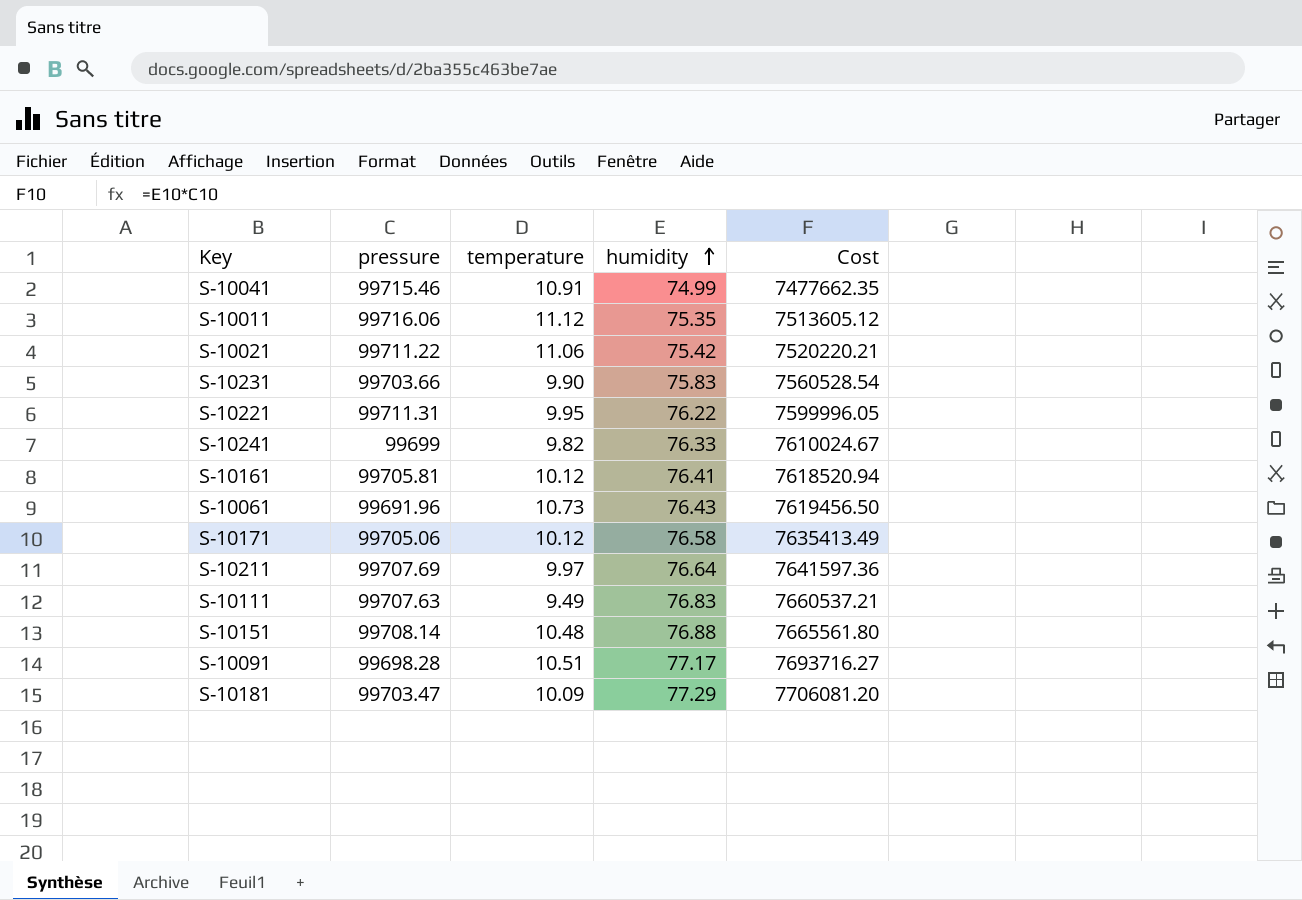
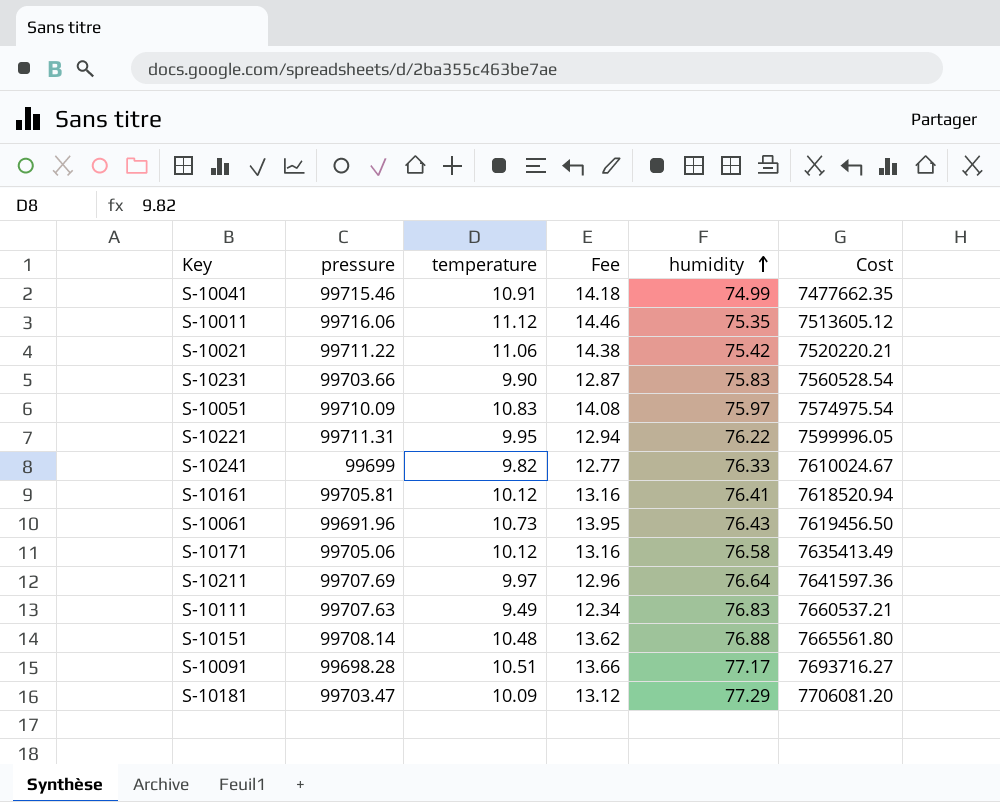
column Fee | formula: none -> [temperature] * 1.3
row S-10051: none -> 99710.09 | 10.83 | 14.08 | 75.97 | 7574975.54

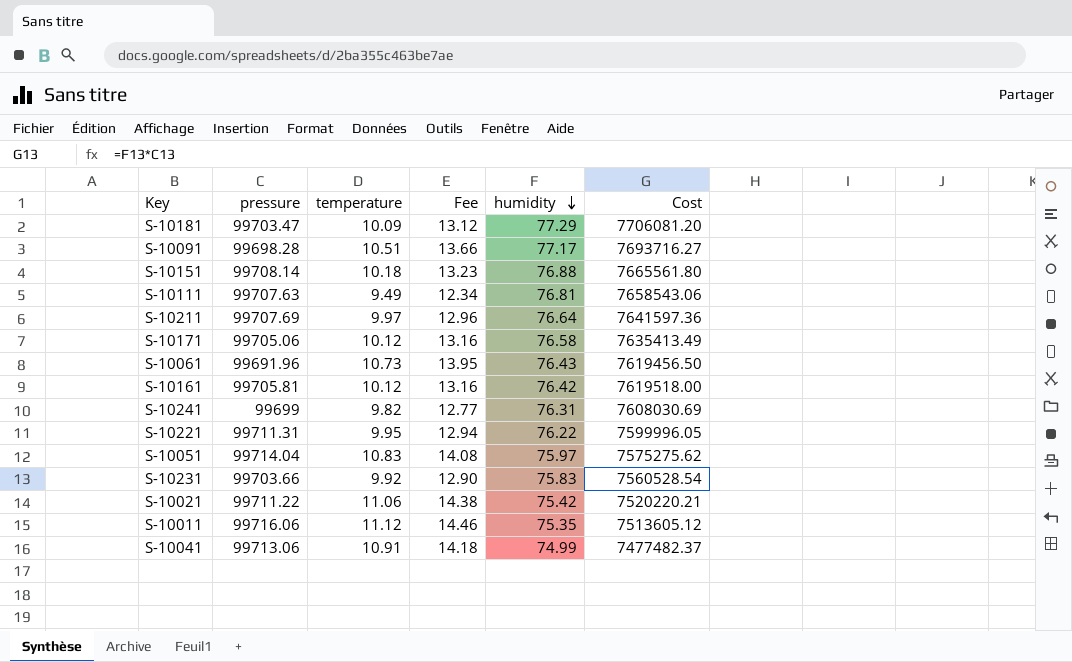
row order: humidity ascending -> humidity descending
S-10151 | temperature: 10.48 -> 10.18
S-10151 | Fee: 13.62 -> 13.23
S-10111 | humidity: 76.83 -> 76.81
S-10111 | Cost: 7660537.21 -> 7658543.06
S-10161 | humidity: 76.41 -> 76.42
S-10161 | Cost: 7618520.94 -> 7619518.00
S-10241 | humidity: 76.33 -> 76.31
S-10241 | Cost: 7610024.67 -> 7608030.69
S-10051 | pressure: 99710.09 -> 99714.04
S-10051 | Cost: 7574975.54 -> 7575275.62
S-10231 | temperature: 9.90 -> 9.92
S-10231 | Fee: 12.87 -> 12.90
S-10041 | pressure: 99715.46 -> 99713.06
S-10041 | Cost: 7477662.35 -> 7477482.37

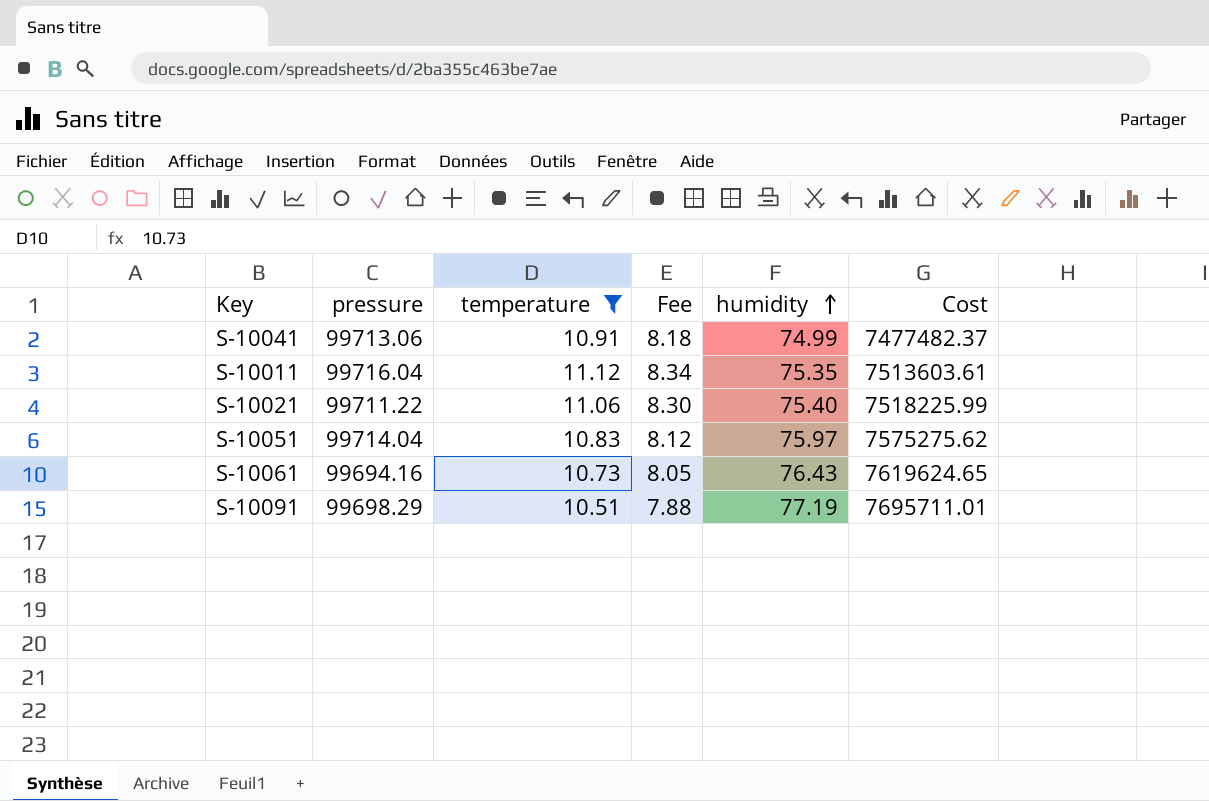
filter: none -> temperature >= 10.51
row order: humidity descending -> humidity ascending
column Fee | formula: [temperature] * 1.3 -> [temperature] * 0.75
S-10011 | pressure: 99716.06 -> 99716.04
S-10011 | Cost: 7513605.12 -> 7513603.61
S-10021 | humidity: 75.42 -> 75.40
S-10021 | Cost: 7520220.21 -> 7518225.99
S-10061 | pressure: 99691.96 -> 99694.16
S-10061 | Cost: 7619456.50 -> 7619624.65
S-10091 | pressure: 99698.28 -> 99698.29
S-10091 | humidity: 77.17 -> 77.19
S-10091 | Cost: 7693716.27 -> 7695711.01

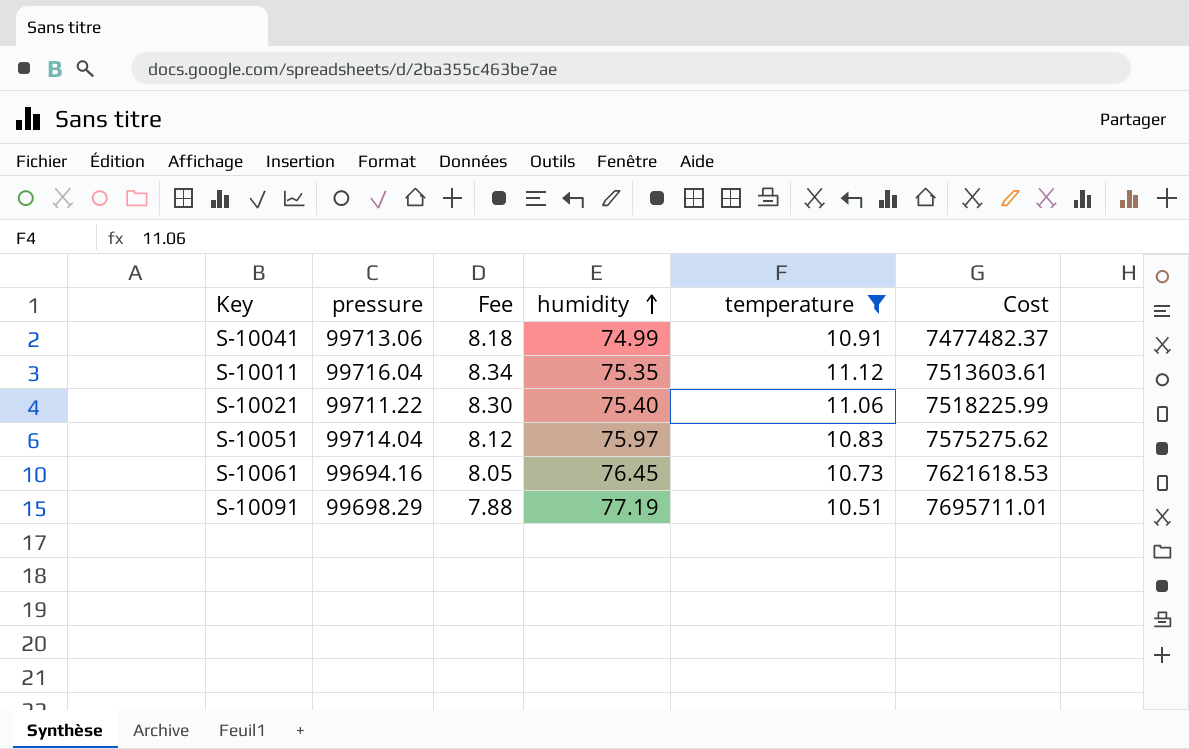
column temperature | position: 3 -> 5
S-10061 | humidity: 76.43 -> 76.45
S-10061 | Cost: 7619624.65 -> 7621618.53

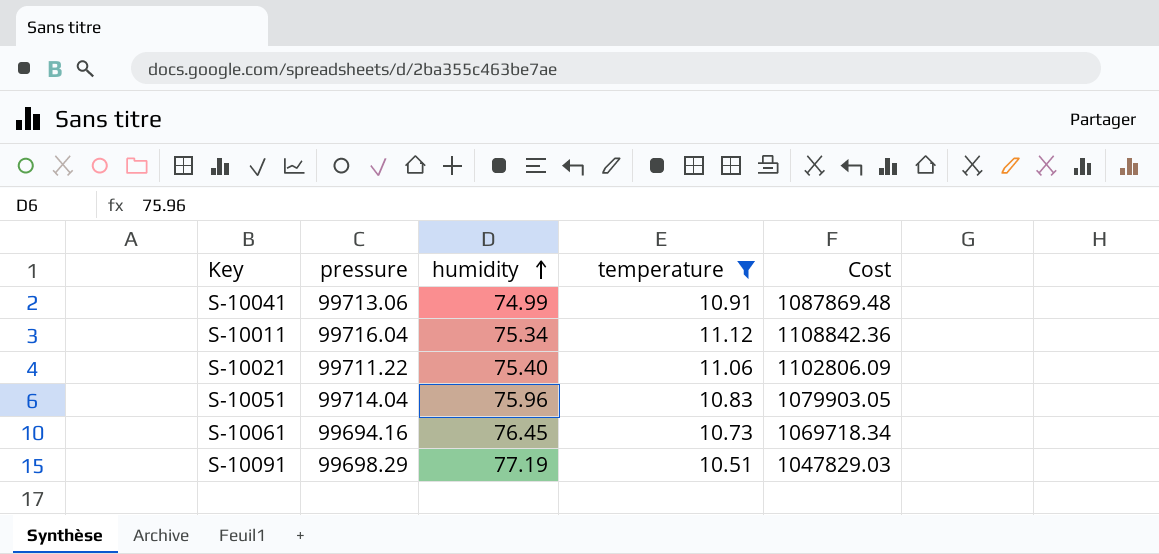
column Fee | formula: [temperature] * 0.75 -> none
column Cost | formula: [pressure] * [humidity] -> [pressure] * [temperature]
S-10011 | humidity: 75.35 -> 75.34
S-10051 | humidity: 75.97 -> 75.96

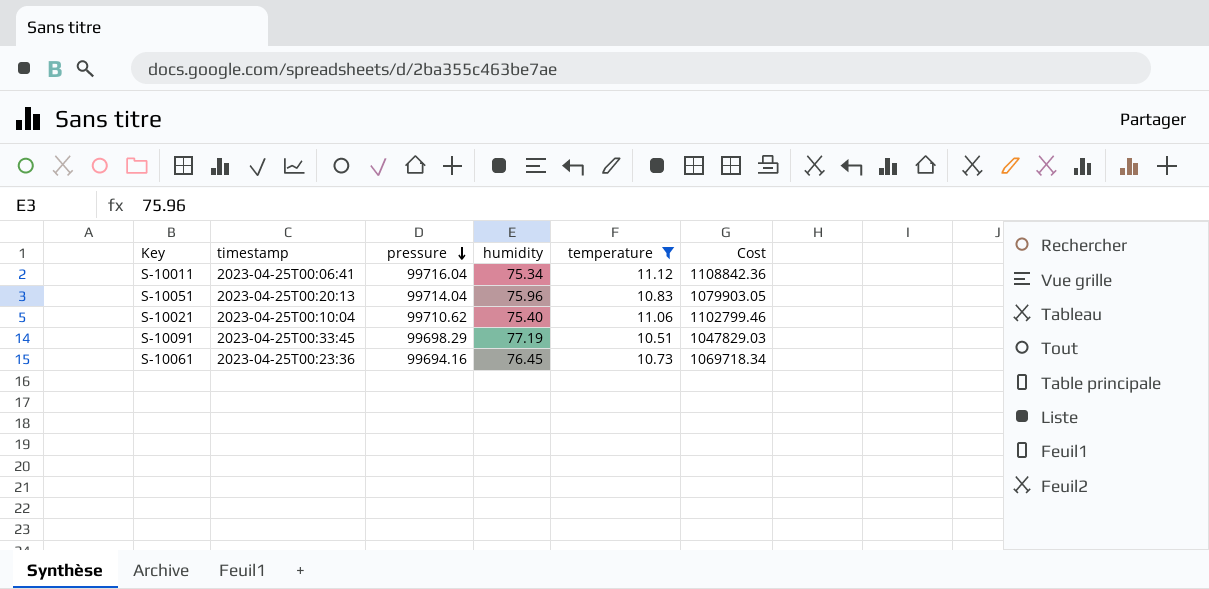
row order: humidity ascending -> pressure descending
column timestamp | position: none -> 2
row S-10041: 99713.06 | 74.99 | 10.91 | 1087869.48 -> none
S-10021 | pressure: 99711.22 -> 99710.62
S-10021 | Cost: 1102806.09 -> 1102799.46

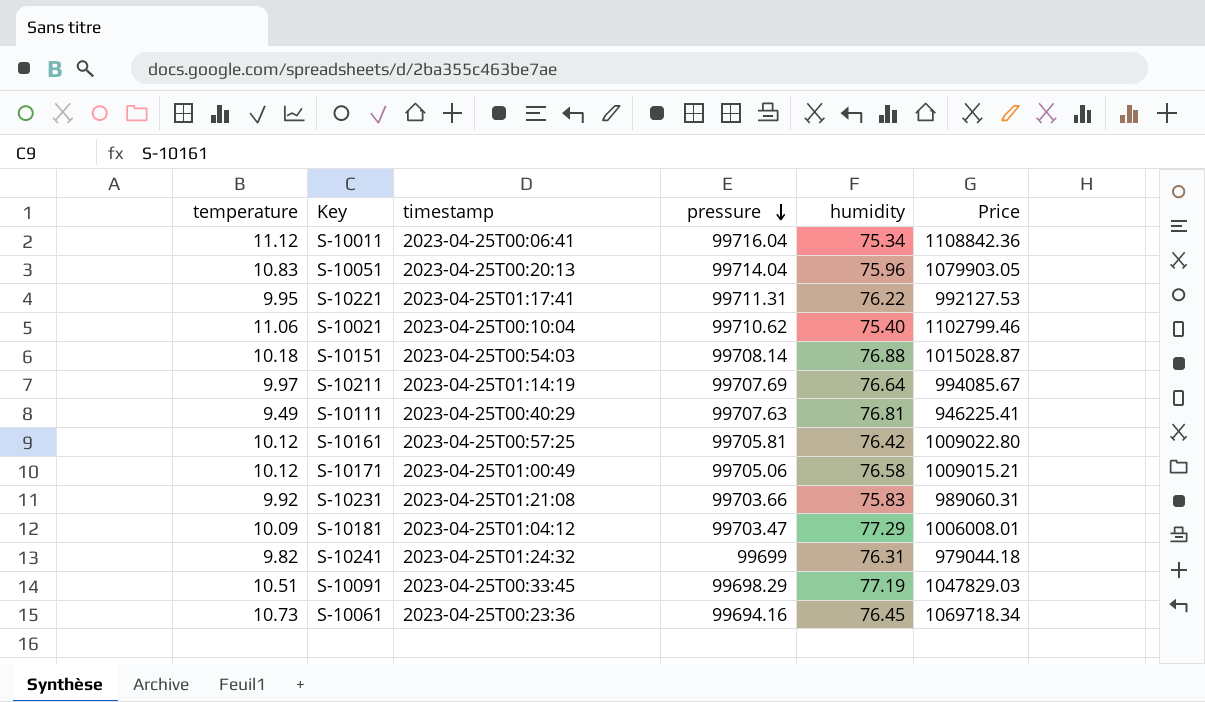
filter: temperature >= 10.51 -> none
column temperature | position: 5 -> 1
column name: Cost -> Price

